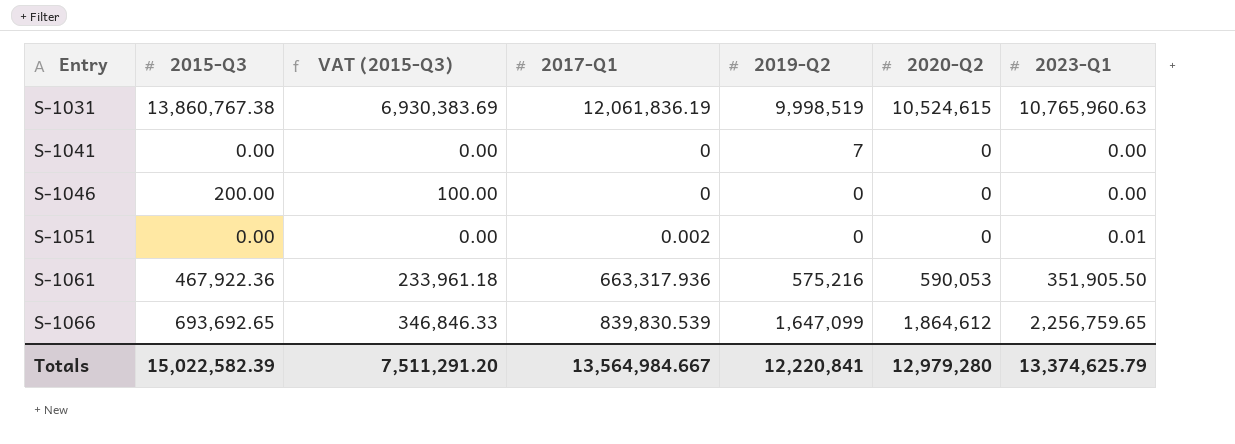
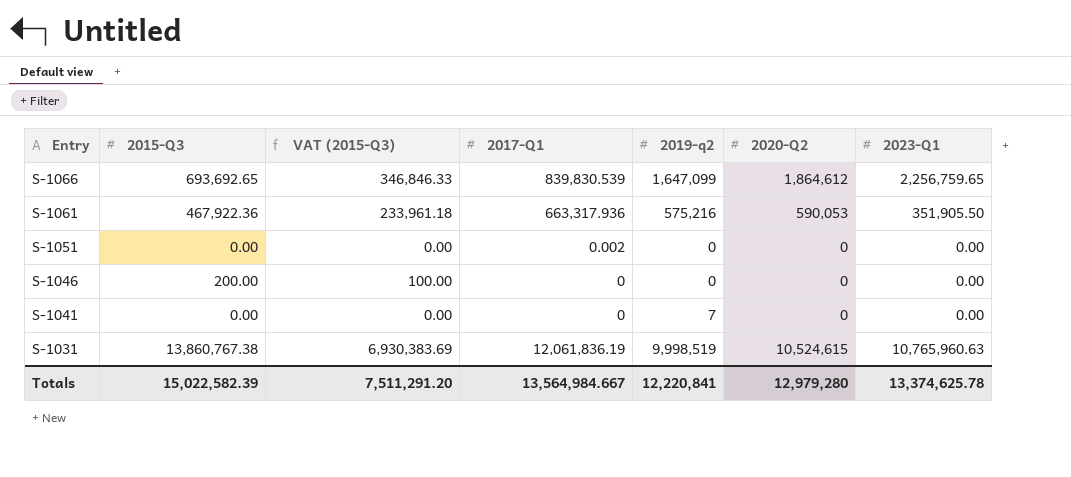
row order: Entry ascending -> Entry descending
column name: 2019-Q2 -> 2019-q2
S-1051 | 2023-Q1: 0.01 -> 0.00
Totals | 2023-Q1: 13,374,625.79 -> 13,374,625.78

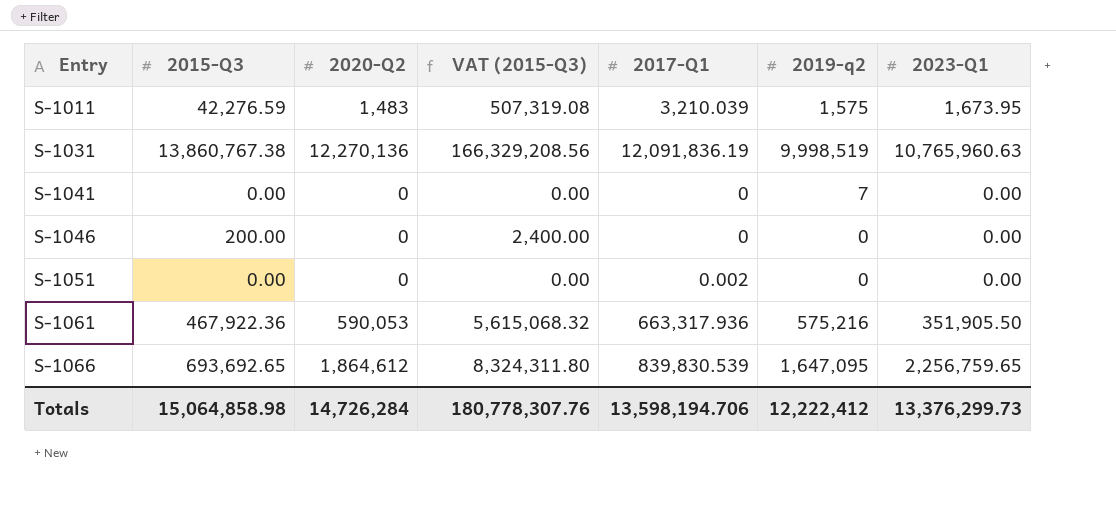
row order: Entry descending -> Entry ascending
column 2020-Q2 | position: 6 -> 3
column VAT (2015-Q3) | formula: [2015-Q3] * 0.5 -> [2015-Q3] * 12
row S-1011: none -> 42,276.59 | 1,483 | 507,319.08 | 3,210.039 | 1,575 | 1,673.95
S-1031 | 2020-Q2: 10,524,615 -> 12,270,136
S-1031 | 2017-Q1: 12,061,836.19 -> 12,091,836.19
S-1066 | 2019-q2: 1,647,099 -> 1,647,095
Totals | 2015-Q3: 15,022,582.39 -> 15,064,858.98
Totals | 2020-Q2: 12,979,280 -> 14,726,284
Totals | VAT (2015-Q3): 7,511,291.20 -> 180,778,307.76
Totals | 2017-Q1: 13,564,984.667 -> 13,598,194.706
Totals | 2019-q2: 12,220,841 -> 12,222,412
Totals | 2023-Q1: 13,374,625.78 -> 13,376,299.73

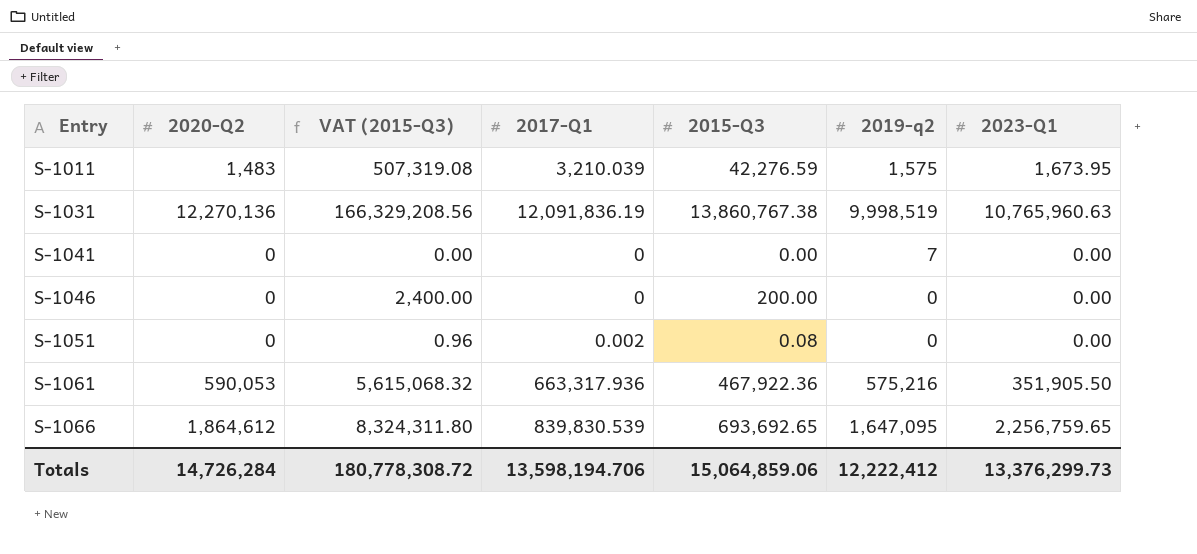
column 2015-Q3 | position: 2 -> 5
S-1051 | VAT (2015-Q3): 0.00 -> 0.96
S-1051 | 2015-Q3: 0.00 -> 0.08
Totals | VAT (2015-Q3): 180,778,307.76 -> 180,778,308.72
Totals | 2015-Q3: 15,064,858.98 -> 15,064,859.06

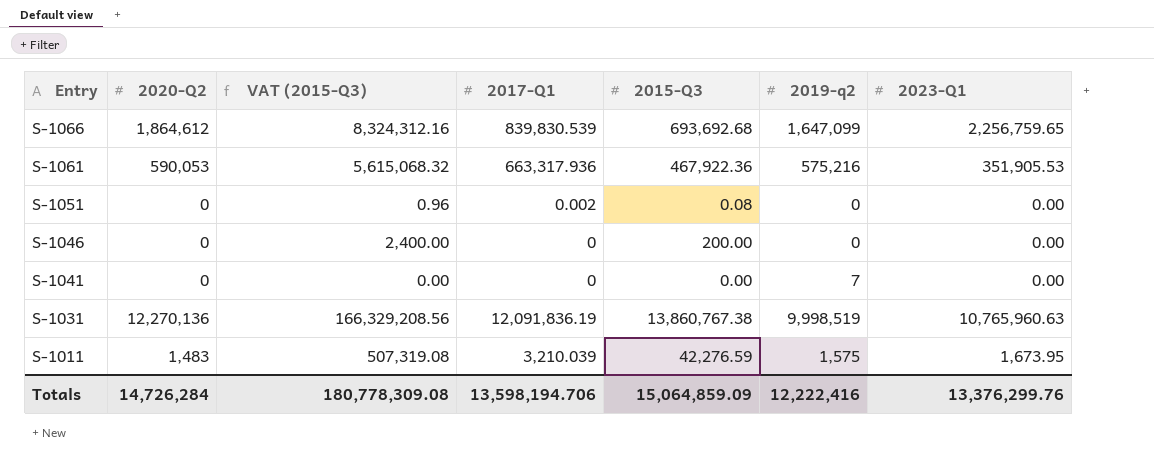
row order: Entry ascending -> Entry descending
S-1066 | VAT (2015-Q3): 8,324,311.80 -> 8,324,312.16
S-1066 | 2015-Q3: 693,692.65 -> 693,692.68
S-1066 | 2019-q2: 1,647,095 -> 1,647,099
S-1061 | 2023-Q1: 351,905.50 -> 351,905.53
Totals | VAT (2015-Q3): 180,778,308.72 -> 180,778,309.08
Totals | 2015-Q3: 15,064,859.06 -> 15,064,859.09
Totals | 2019-q2: 12,222,412 -> 12,222,416
Totals | 2023-Q1: 13,376,299.73 -> 13,376,299.76

